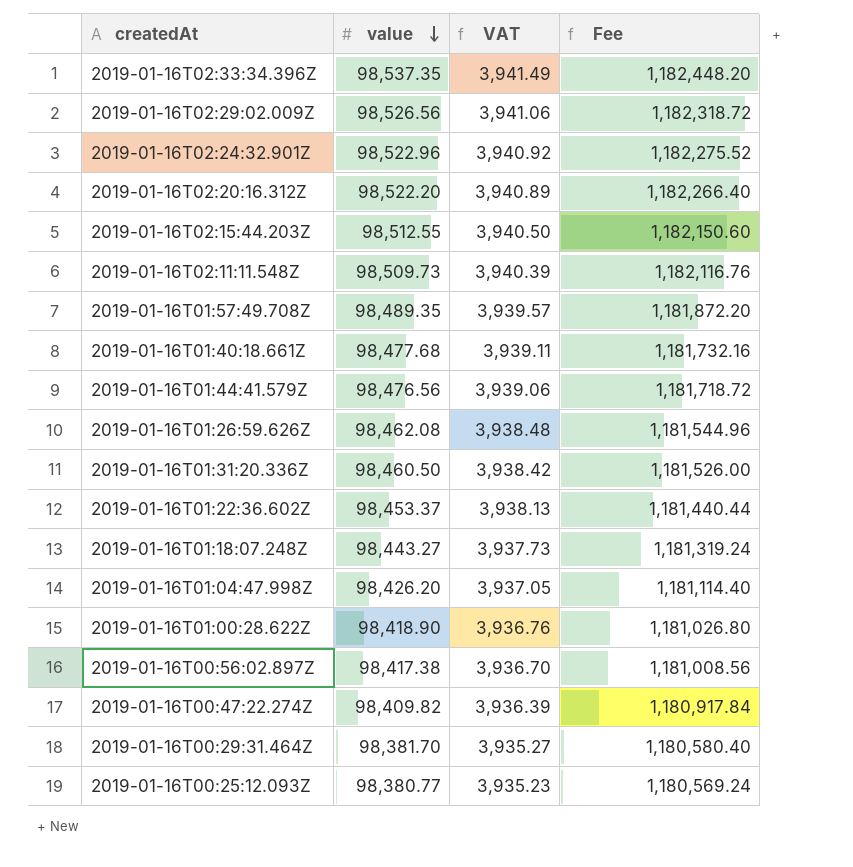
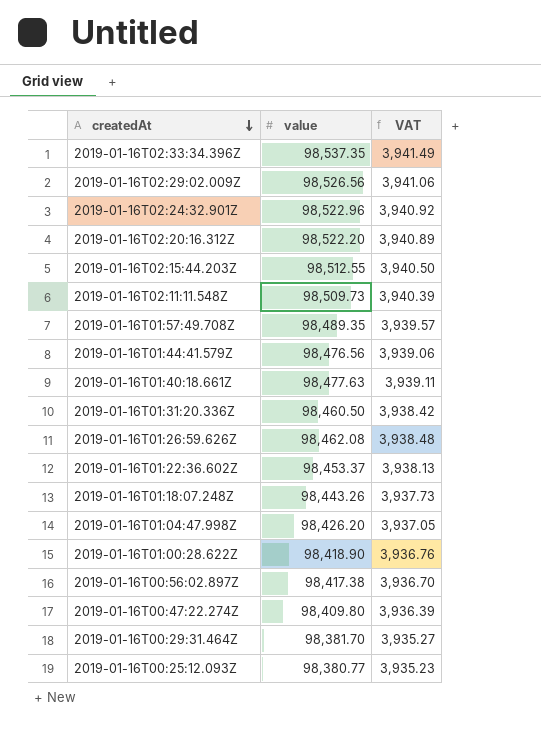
row order: value descending -> createdAt descending
column Fee | formula: [value] * 12 -> none
2019-01-16T01:40:18.661Z | value: 98,477.68 -> 98,477.63
2019-01-16T01:18:07.248Z | value: 98,443.27 -> 98,443.26
2019-01-16T00:47:22.274Z | value: 98,409.82 -> 98,409.80

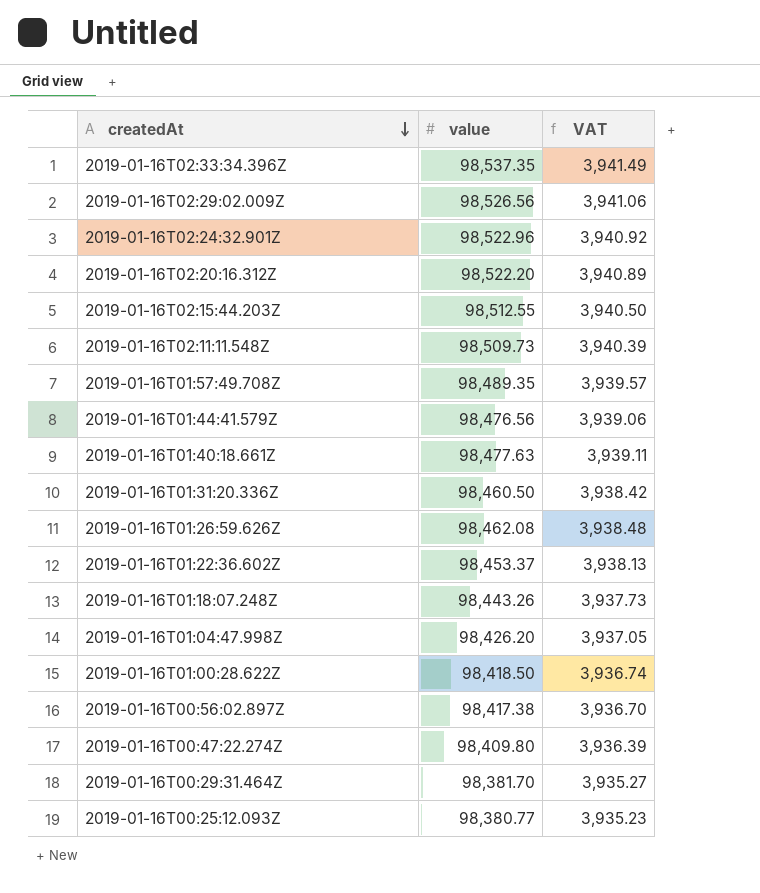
2019-01-16T01:00:28.622Z | value: 98,418.90 -> 98,418.50
2019-01-16T01:00:28.622Z | VAT: 3,936.76 -> 3,936.74

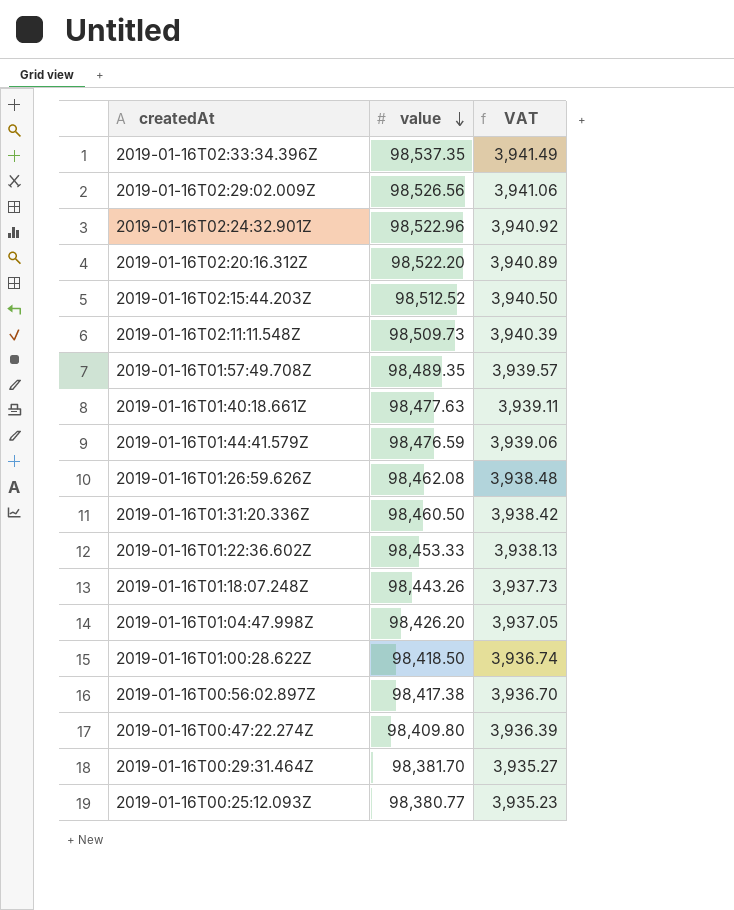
row order: createdAt descending -> value descending
2019-01-16T02:15:44.203Z | value: 98,512.55 -> 98,512.52
2019-01-16T01:44:41.579Z | value: 98,476.56 -> 98,476.59
2019-01-16T01:22:36.602Z | value: 98,453.37 -> 98,453.33

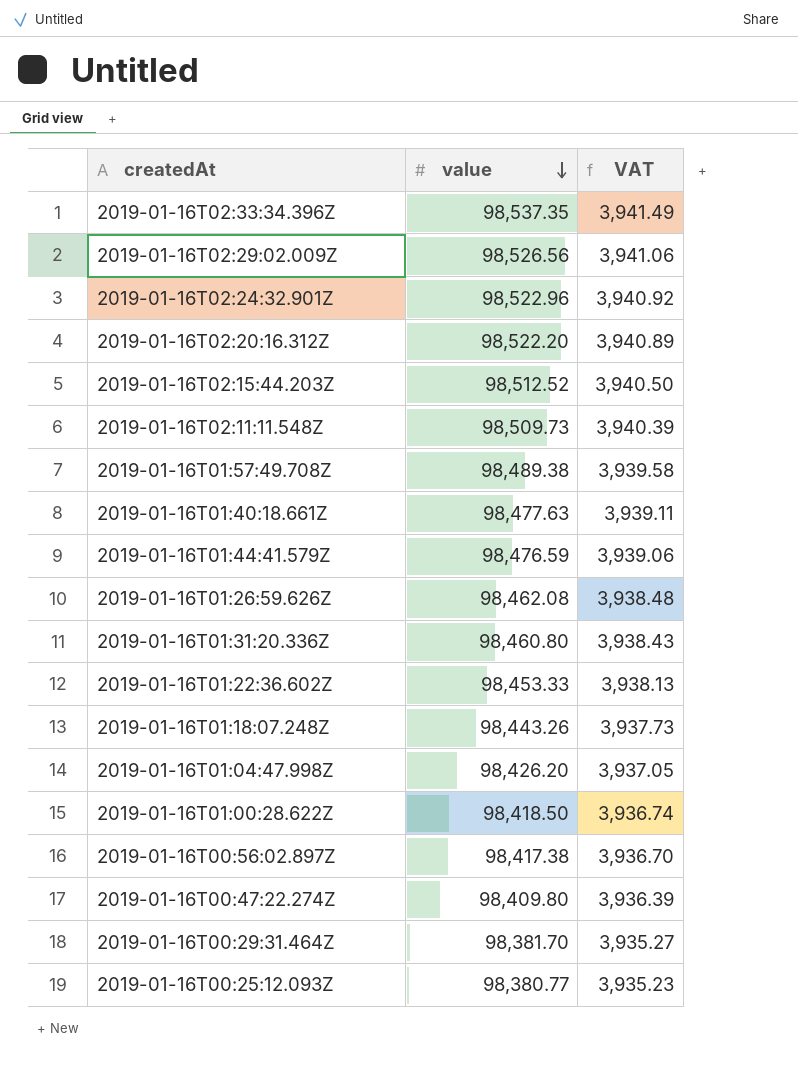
2019-01-16T01:57:49.708Z | value: 98,489.35 -> 98,489.38
2019-01-16T01:57:49.708Z | VAT: 3,939.57 -> 3,939.58
2019-01-16T01:31:20.336Z | value: 98,460.50 -> 98,460.80
2019-01-16T01:31:20.336Z | VAT: 3,938.42 -> 3,938.43

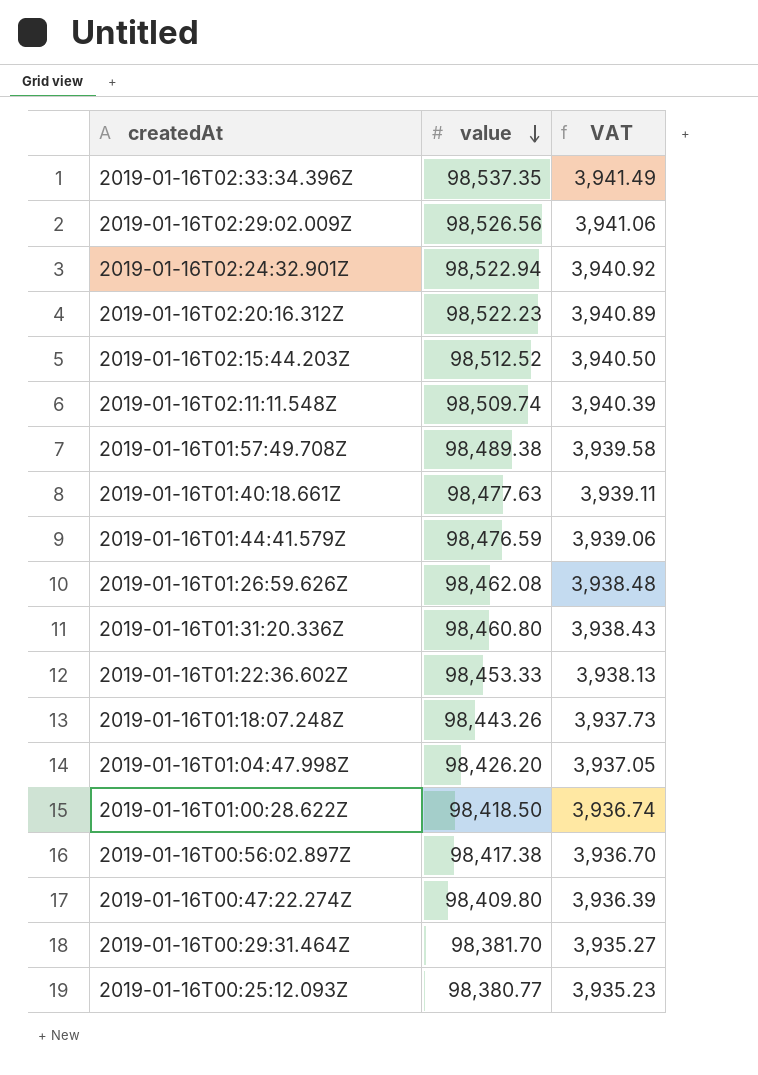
2019-01-16T02:24:32.901Z | value: 98,522.96 -> 98,522.94
2019-01-16T02:20:16.312Z | value: 98,522.20 -> 98,522.23
2019-01-16T02:11:11.548Z | value: 98,509.73 -> 98,509.74

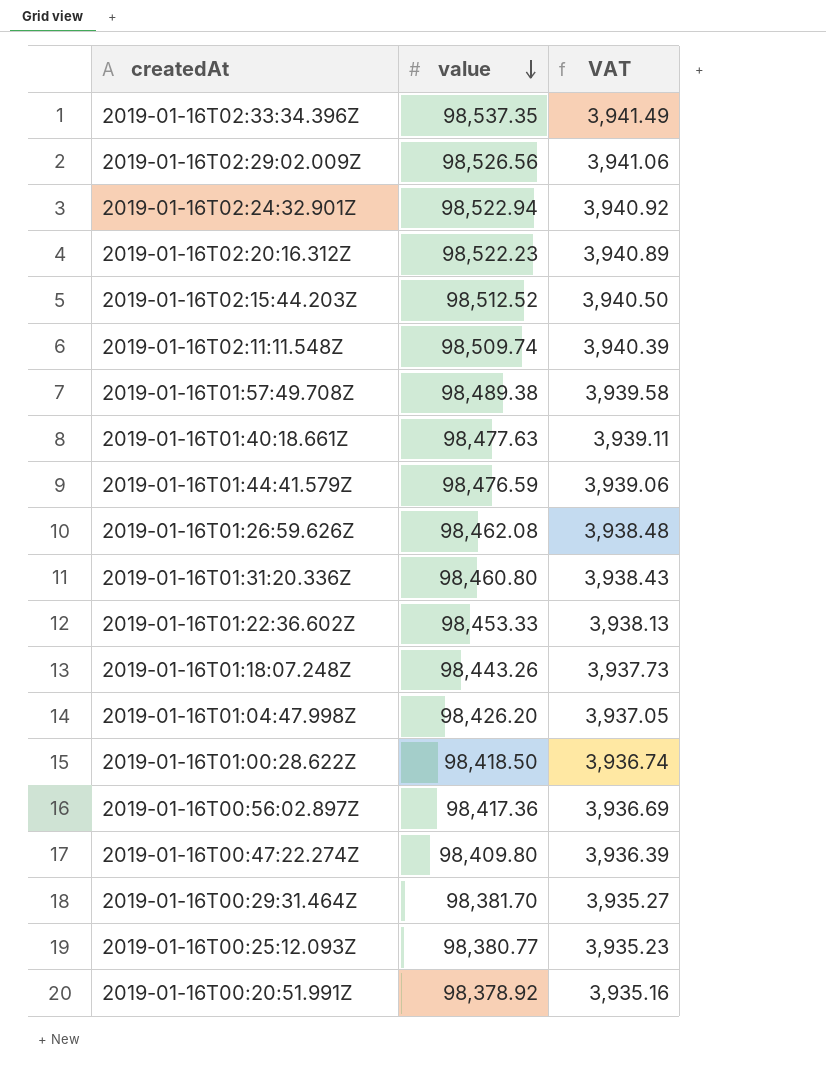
2019-01-16T00:56:02.897Z | value: 98,417.38 -> 98,417.36
2019-01-16T00:56:02.897Z | VAT: 3,936.70 -> 3,936.69
row 2019-01-16T00:20:51.991Z: none -> 98,378.92 | 3,935.16

